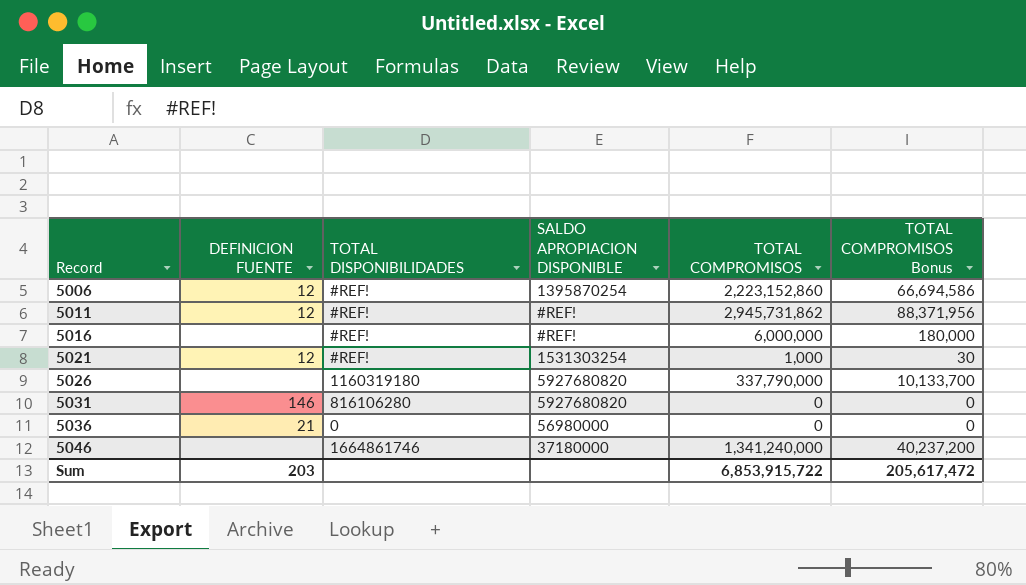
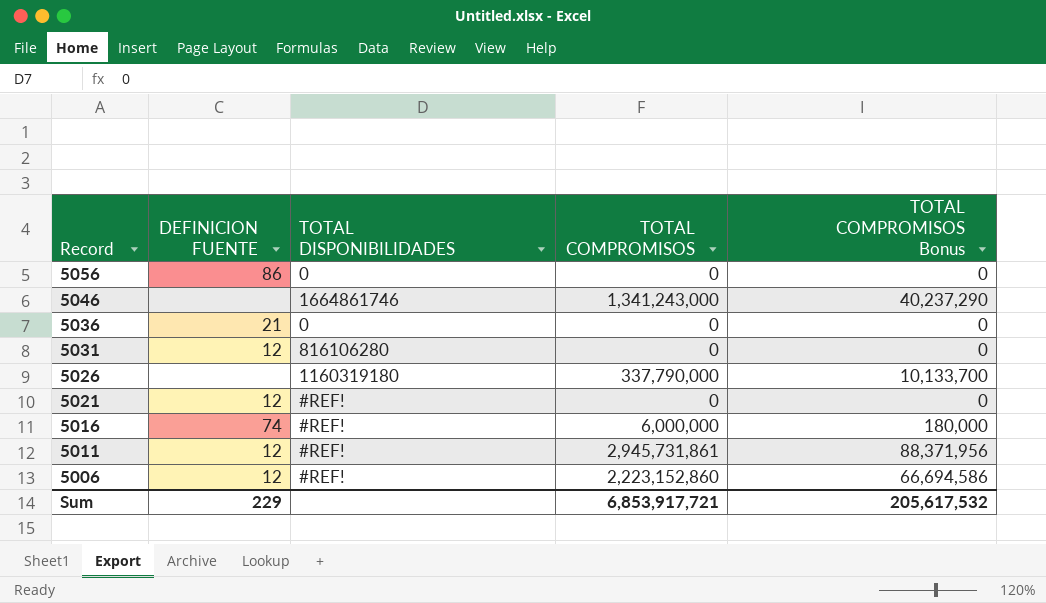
row order: Record ascending -> Record descending
column SALDO APROPIACION DISPONIBLE | position: 4 -> none
row 5056: none -> 86 | 0 | 0 | 0
5046 | TOTAL COMPROMISOS: 1,341,240,000 -> 1,341,243,000
5046 | TOTAL COMPROMISOS Bonus: 40,237,200 -> 40,237,290
5031 | DEFINICION FUENTE: 146 -> 12
5021 | TOTAL COMPROMISOS: 1,000 -> 0
5021 | TOTAL COMPROMISOS Bonus: 30 -> 0
5016 | DEFINICION FUENTE: none -> 74
5011 | TOTAL COMPROMISOS: 2,945,731,862 -> 2,945,731,861
Sum | DEFINICION FUENTE: 203 -> 229
Sum | TOTAL COMPROMISOS: 6,853,915,722 -> 6,853,917,721
Sum | TOTAL COMPROMISOS Bonus: 205,617,472 -> 205,617,532

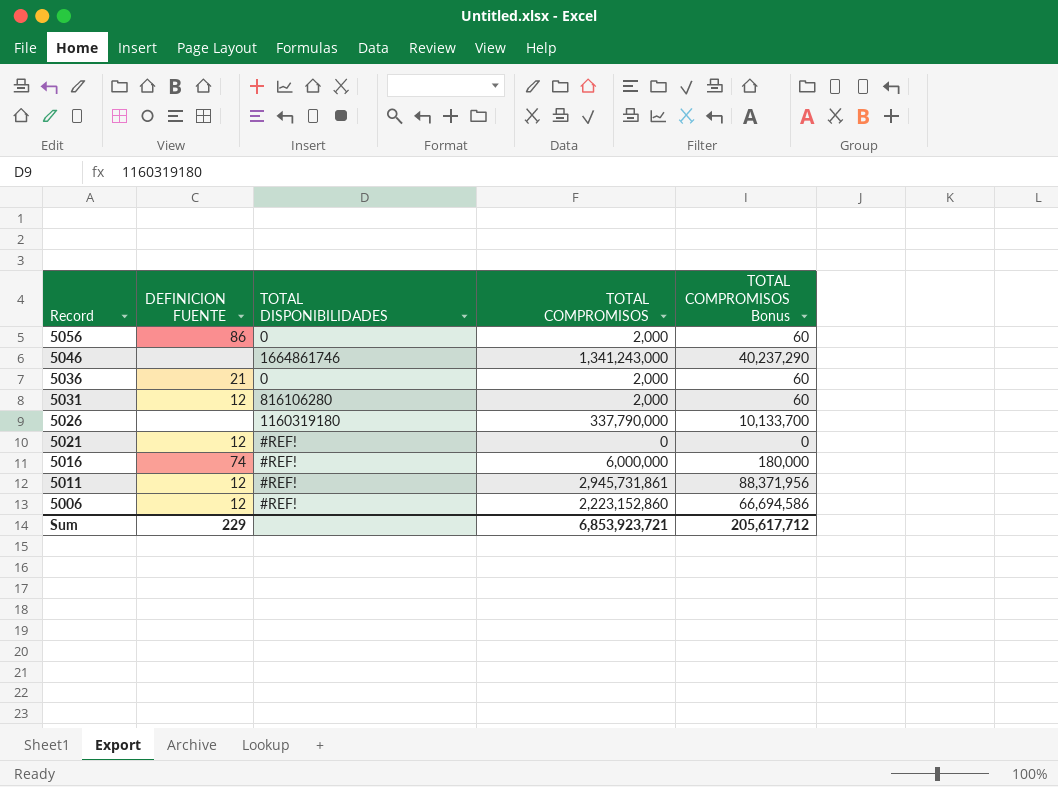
5056 | TOTAL COMPROMISOS: 0 -> 2,000
5056 | TOTAL COMPROMISOS Bonus: 0 -> 60
5036 | TOTAL COMPROMISOS: 0 -> 2,000
5036 | TOTAL COMPROMISOS Bonus: 0 -> 60
5031 | TOTAL COMPROMISOS: 0 -> 2,000
5031 | TOTAL COMPROMISOS Bonus: 0 -> 60
Sum | TOTAL COMPROMISOS: 6,853,917,721 -> 6,853,923,721
Sum | TOTAL COMPROMISOS Bonus: 205,617,532 -> 205,617,712

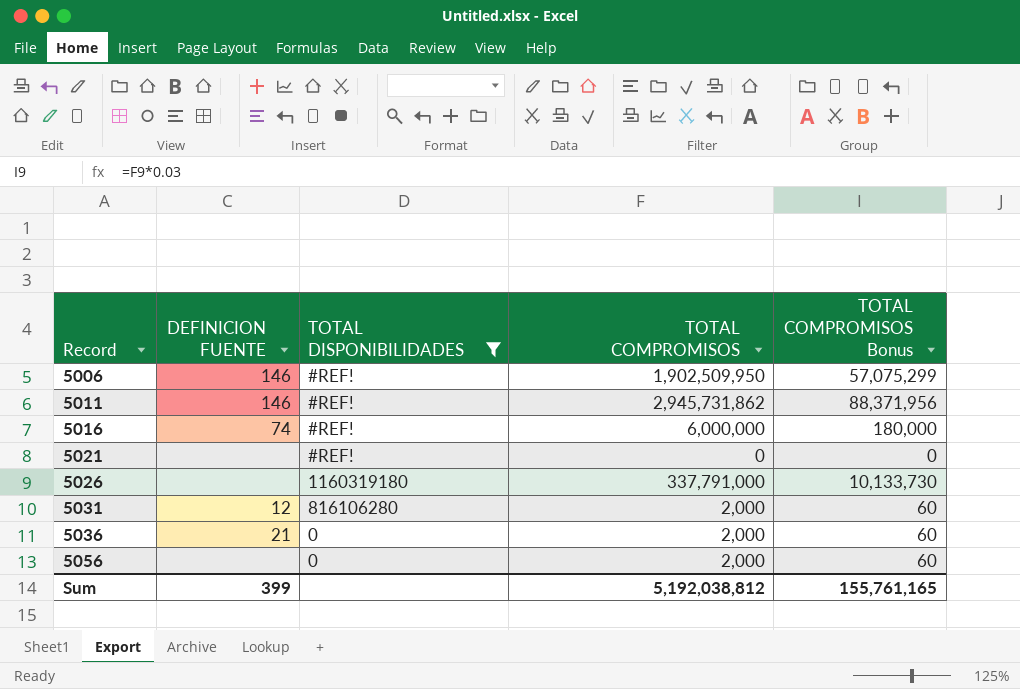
filter: none -> TOTAL DISPONIBILIDADES != 1664861746
row order: Record descending -> Record ascending
5006 | DEFINICION FUENTE: 12 -> 146
5006 | TOTAL COMPROMISOS: 2,223,152,860 -> 1,902,509,950
5006 | TOTAL COMPROMISOS Bonus: 66,694,586 -> 57,075,299
5011 | DEFINICION FUENTE: 12 -> 146
5011 | TOTAL COMPROMISOS: 2,945,731,861 -> 2,945,731,862
5021 | DEFINICION FUENTE: 12 -> none
5026 | TOTAL COMPROMISOS: 337,790,000 -> 337,791,000
5026 | TOTAL COMPROMISOS Bonus: 10,133,700 -> 10,133,730
5056 | DEFINICION FUENTE: 86 -> none
Sum | DEFINICION FUENTE: 229 -> 399
Sum | TOTAL COMPROMISOS: 6,853,923,721 -> 5,192,038,812
Sum | TOTAL COMPROMISOS Bonus: 205,617,712 -> 155,761,165

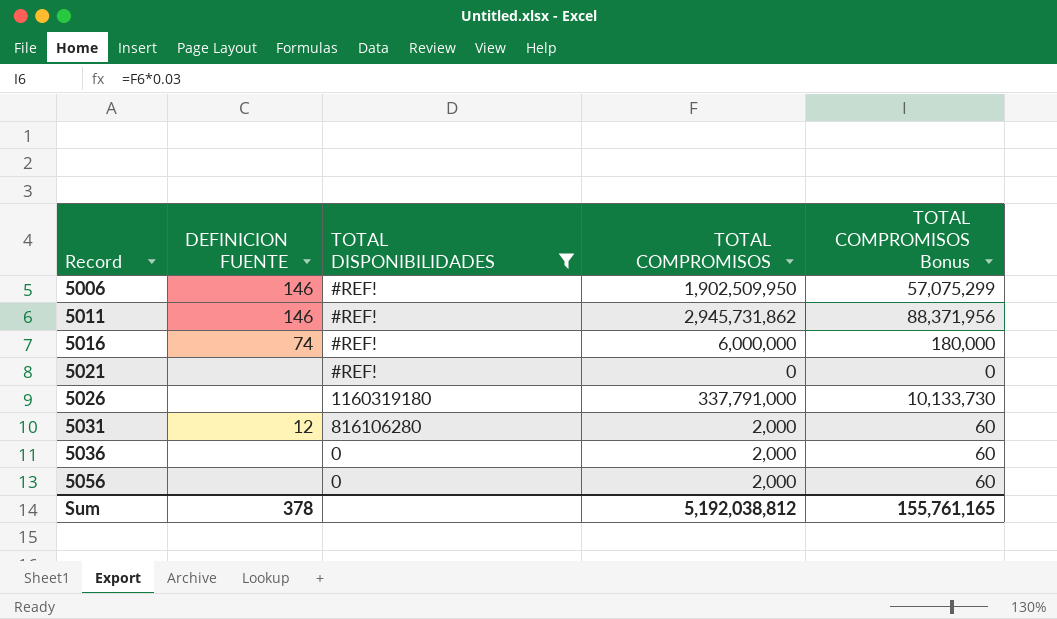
5036 | DEFINICION FUENTE: 21 -> none
Sum | DEFINICION FUENTE: 399 -> 378

